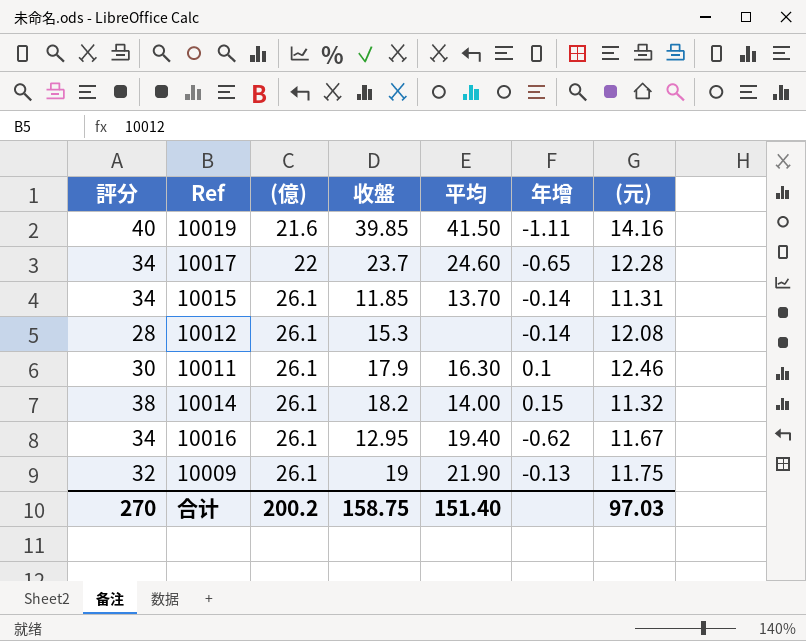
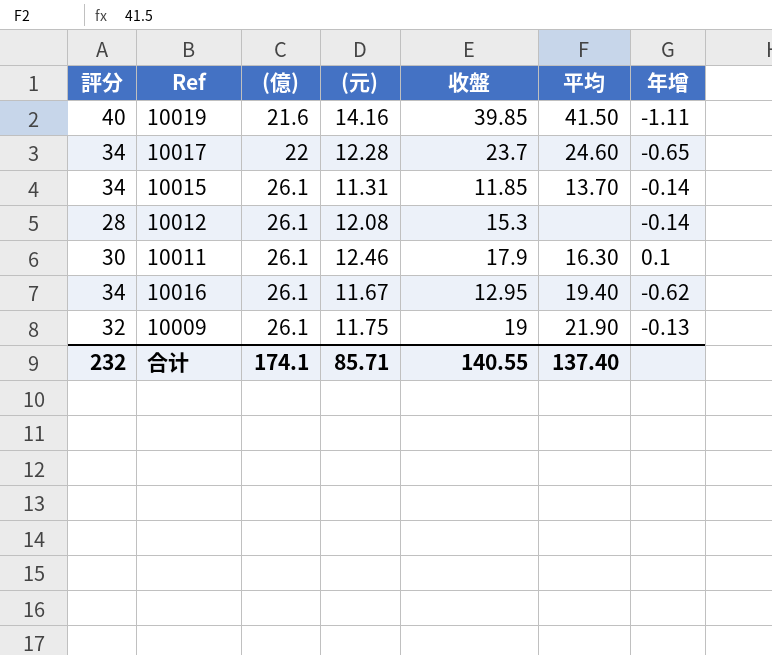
column (元) | position: 7 -> 4
row 10014: 38 | 26.1 | 18.2 | 14.00 | 0.15 | 11.32 -> none
合计 | 評分: 270 -> 232
合计 | (億): 200.2 -> 174.1
合计 | (元): 97.03 -> 85.71
合计 | 收盤: 158.75 -> 140.55
合计 | 平均: 151.40 -> 137.40

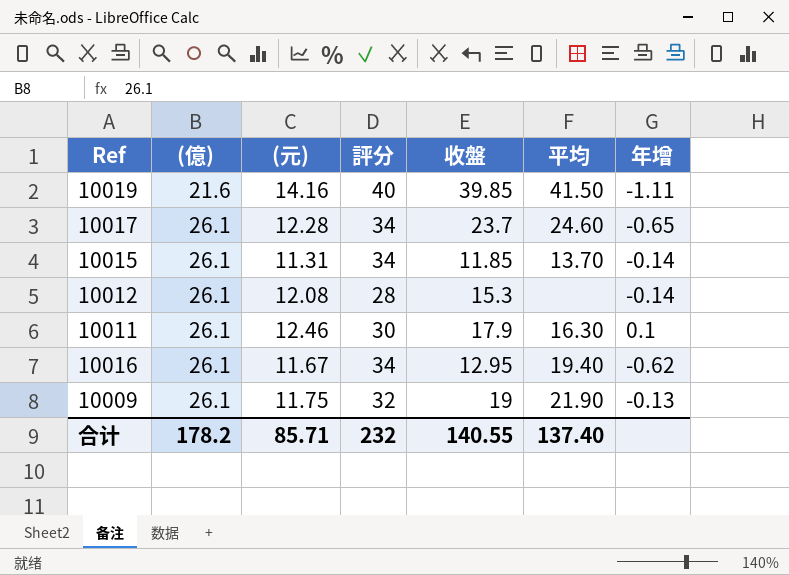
column 評分 | position: 1 -> 4
10017 | (億): 22 -> 26.1
合计 | (億): 174.1 -> 178.2

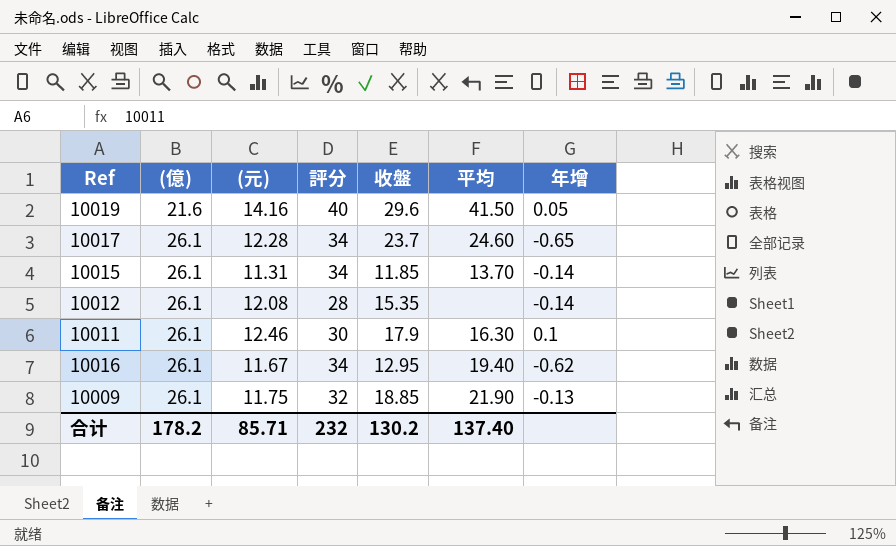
10019 | 收盤: 39.85 -> 29.6
10019 | 年增: -1.11 -> 0.05
10012 | 收盤: 15.3 -> 15.35
10009 | 收盤: 19 -> 18.85
合计 | 收盤: 140.55 -> 130.2

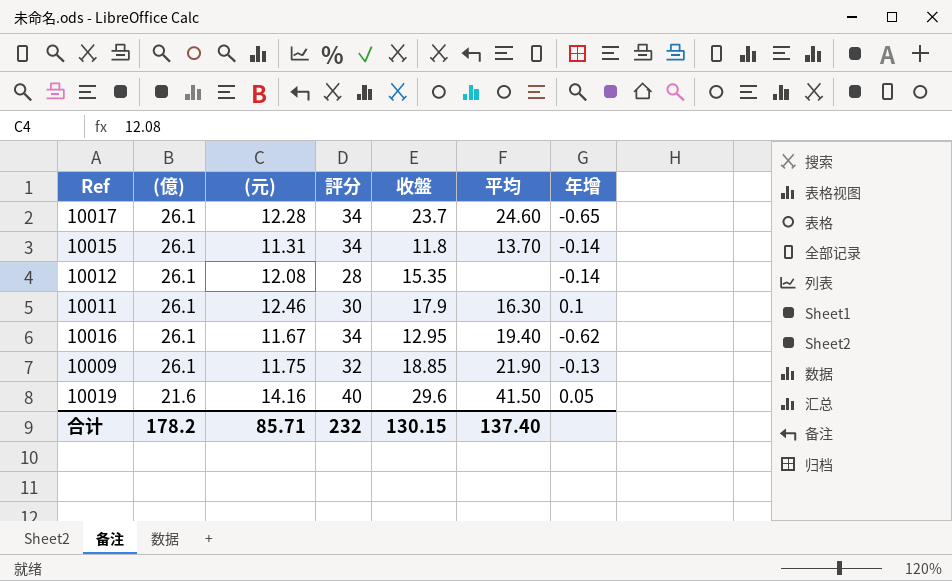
row order: (億) ascending -> (億) descending
10015 | 收盤: 11.85 -> 11.8
合计 | 收盤: 130.2 -> 130.15

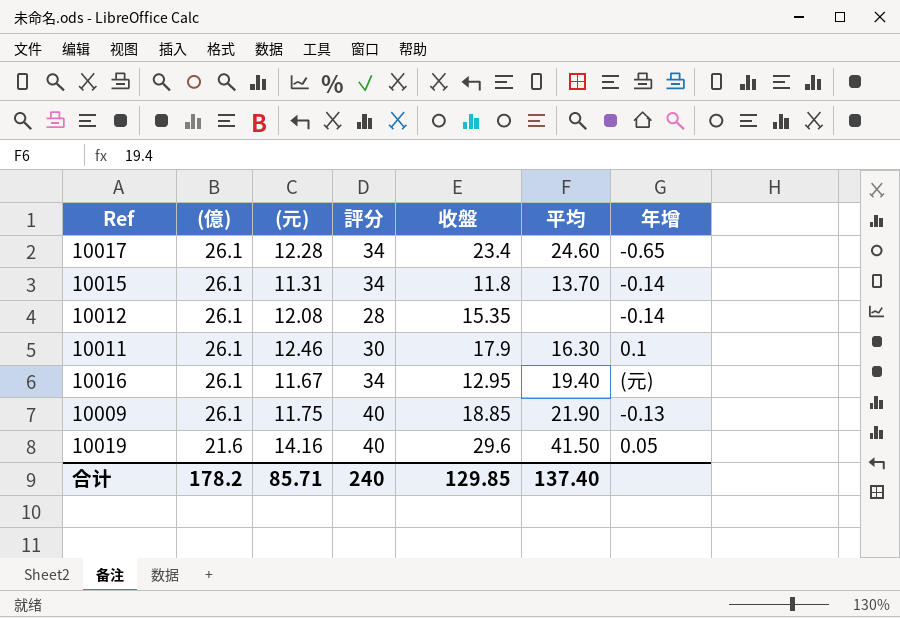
10017 | 收盤: 23.7 -> 23.4
10016 | 年增: -0.62 -> (元)
10009 | 評分: 32 -> 40
合计 | 評分: 232 -> 240
合计 | 收盤: 130.15 -> 129.85

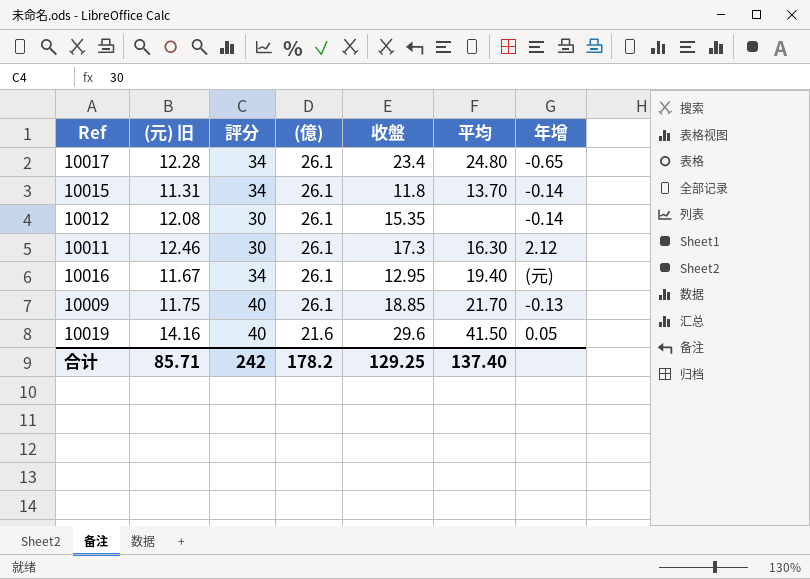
column name: (元) -> (元) 旧
column (億) | position: 2 -> 4
10017 | 平均: 24.60 -> 24.80
10012 | 評分: 28 -> 30
10011 | 收盤: 17.9 -> 17.3
10011 | 年增: 0.1 -> 2.12
10009 | 平均: 21.90 -> 21.70
合计 | 評分: 240 -> 242
合计 | 收盤: 129.85 -> 129.25

